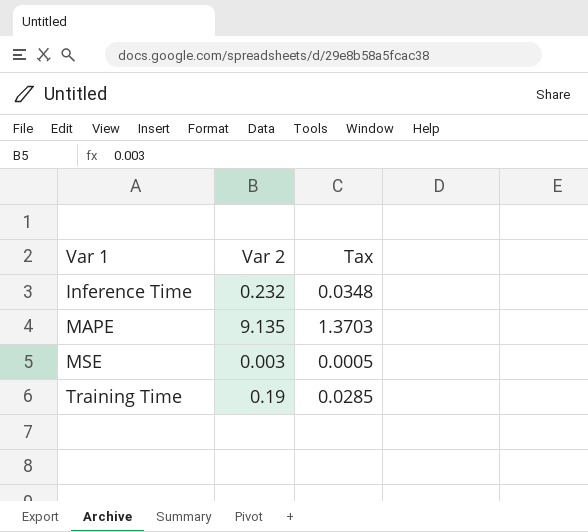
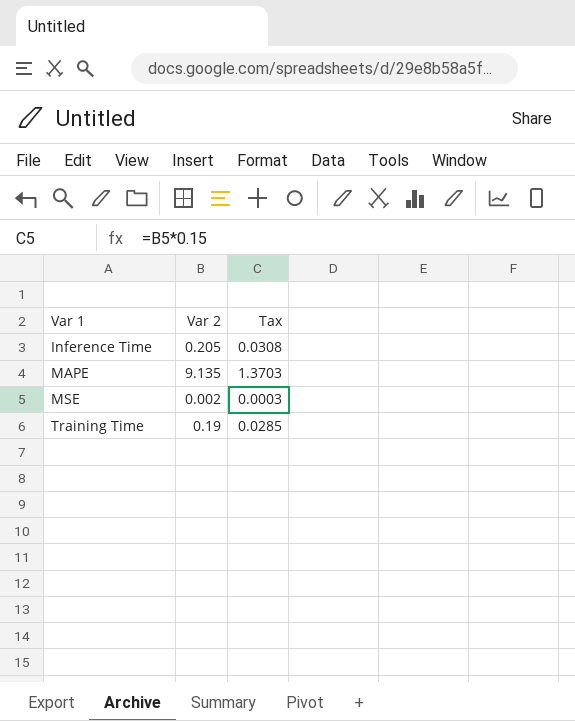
Inference Time | Var 2: 0.232 -> 0.205
Inference Time | Tax: 0.0348 -> 0.0308
MSE | Var 2: 0.003 -> 0.002
MSE | Tax: 0.0005 -> 0.0003

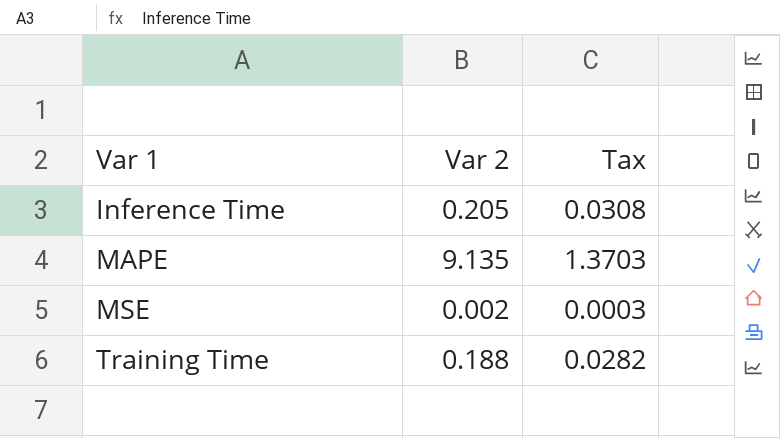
Training Time | Var 2: 0.19 -> 0.188
Training Time | Tax: 0.0285 -> 0.0282

